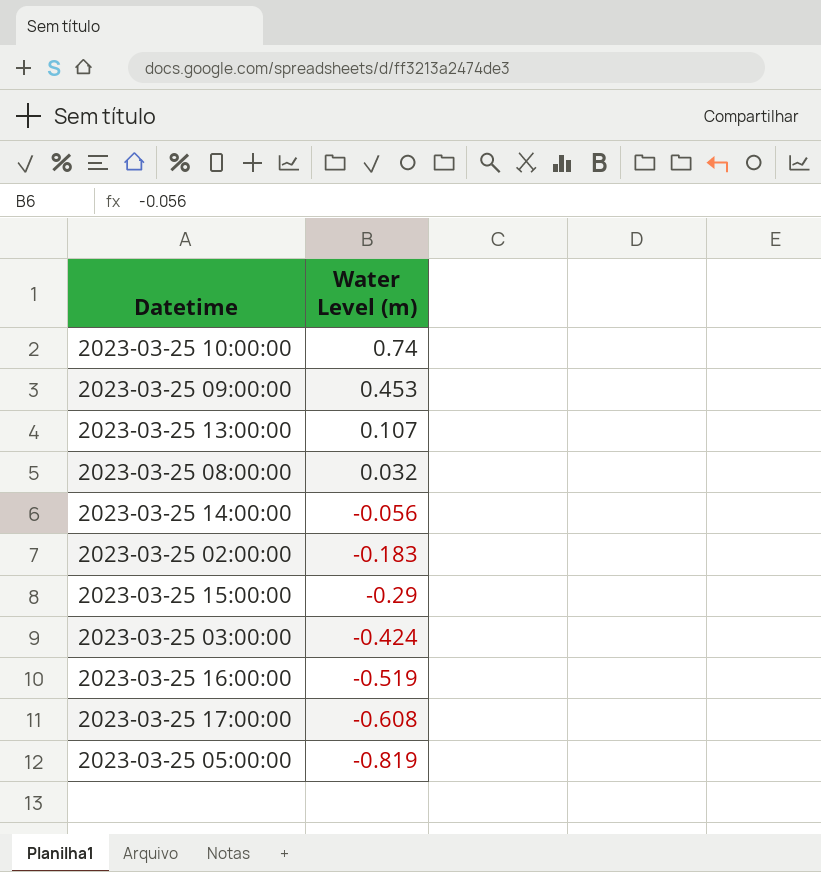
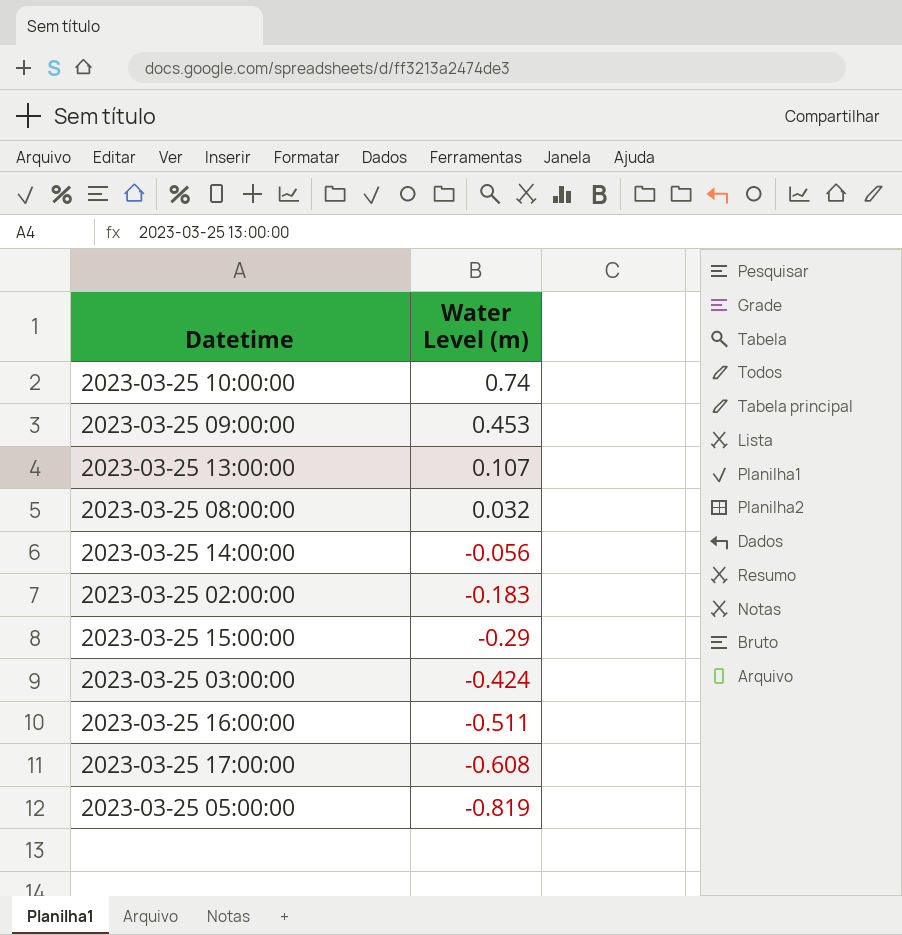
2023-03-25 16:00:00 | Water Level (m): -0.519 -> -0.511

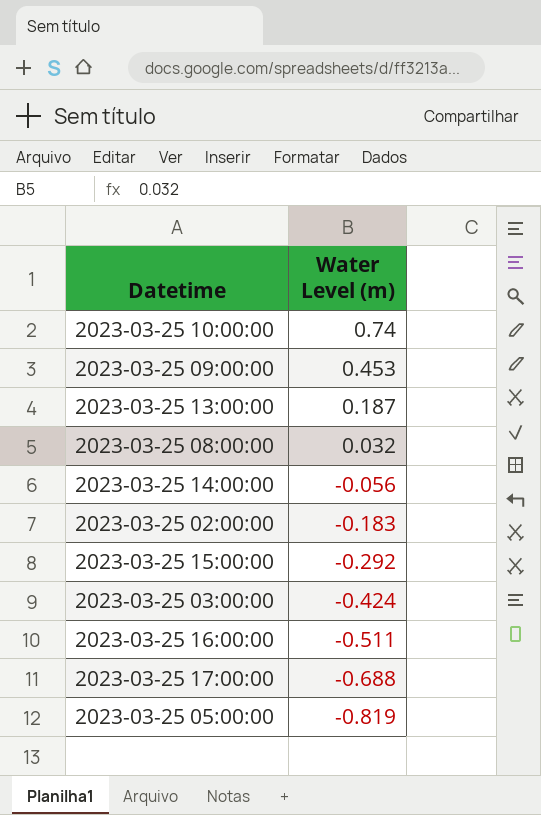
2023-03-25 13:00:00 | Water Level (m): 0.107 -> 0.187
2023-03-25 15:00:00 | Water Level (m): -0.29 -> -0.292
2023-03-25 17:00:00 | Water Level (m): -0.608 -> -0.688

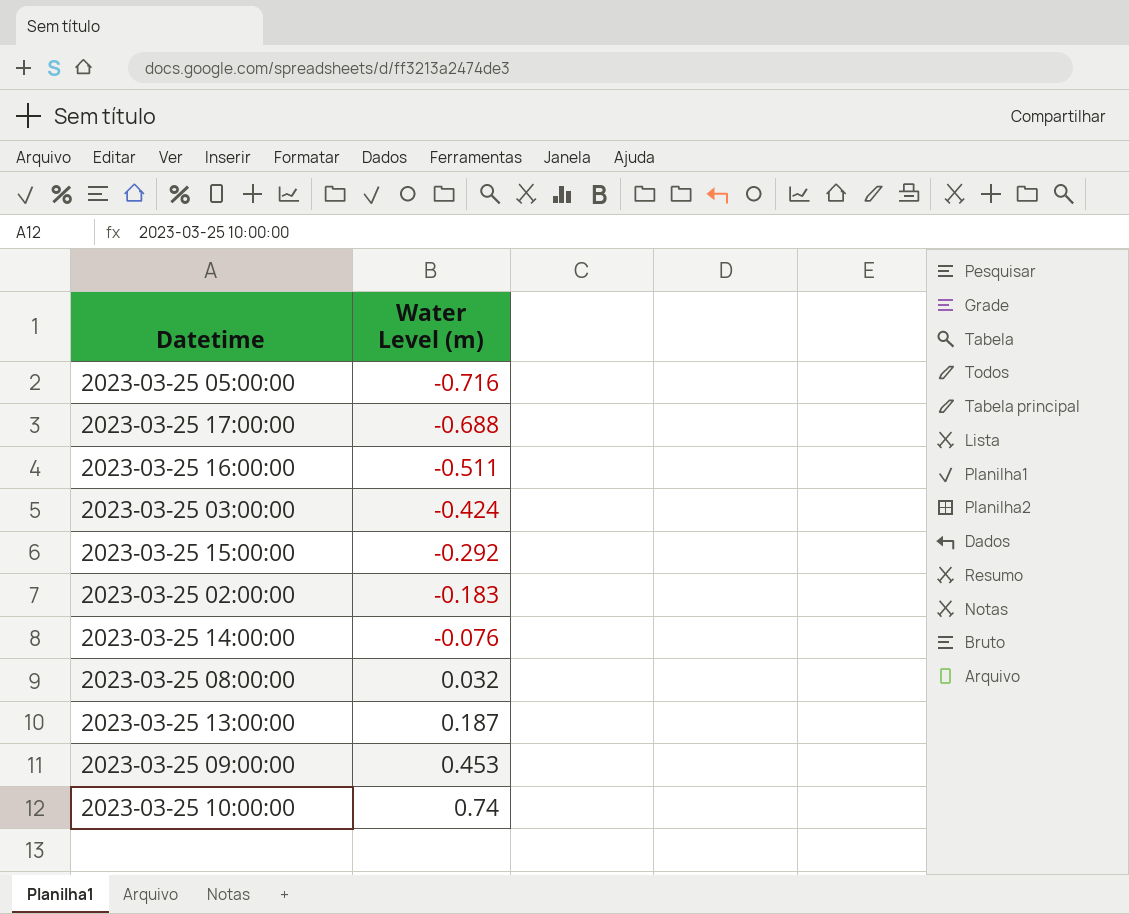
row order: Water Level (m) descending -> Water Level (m) ascending
2023-03-25 05:00:00 | Water Level (m): -0.819 -> -0.716
2023-03-25 14:00:00 | Water Level (m): -0.056 -> -0.076

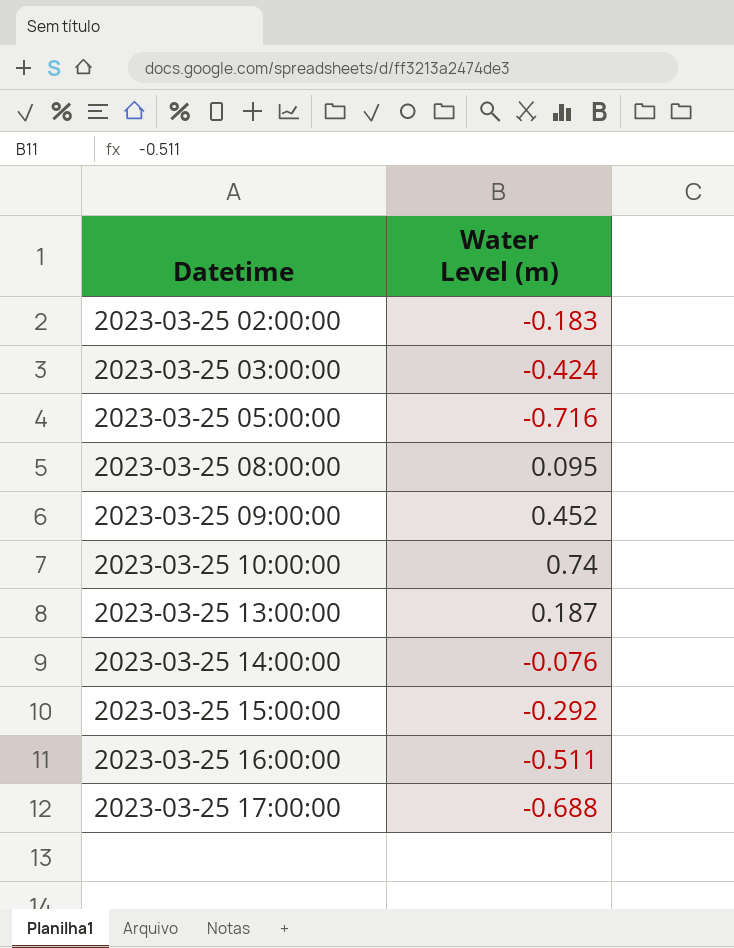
row order: Water Level (m) ascending -> Datetime ascending
2023-03-25 08:00:00 | Water Level (m): 0.032 -> 0.095
2023-03-25 09:00:00 | Water Level (m): 0.453 -> 0.452

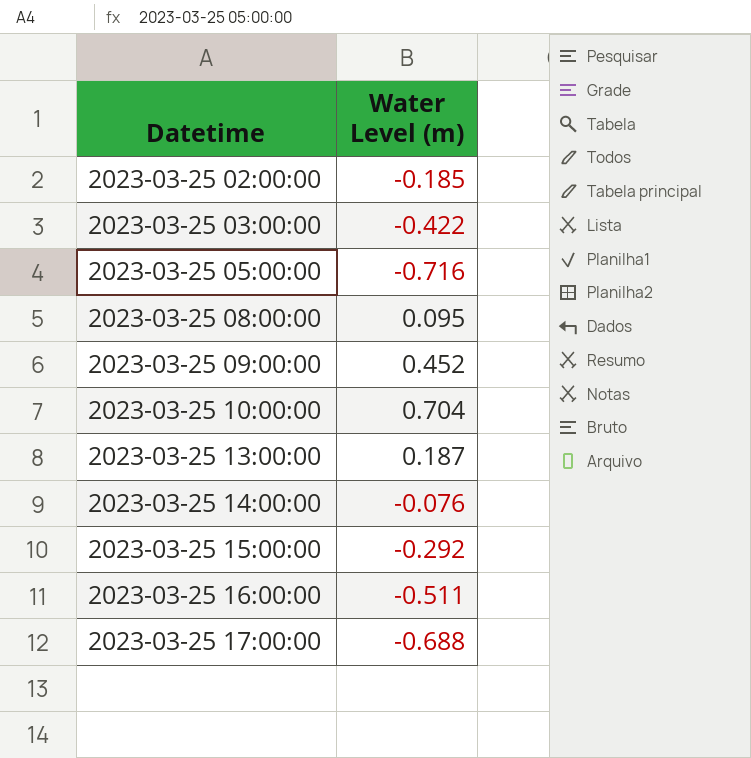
2023-03-25 02:00:00 | Water Level (m): -0.183 -> -0.185
2023-03-25 03:00:00 | Water Level (m): -0.424 -> -0.422
2023-03-25 10:00:00 | Water Level (m): 0.74 -> 0.704

